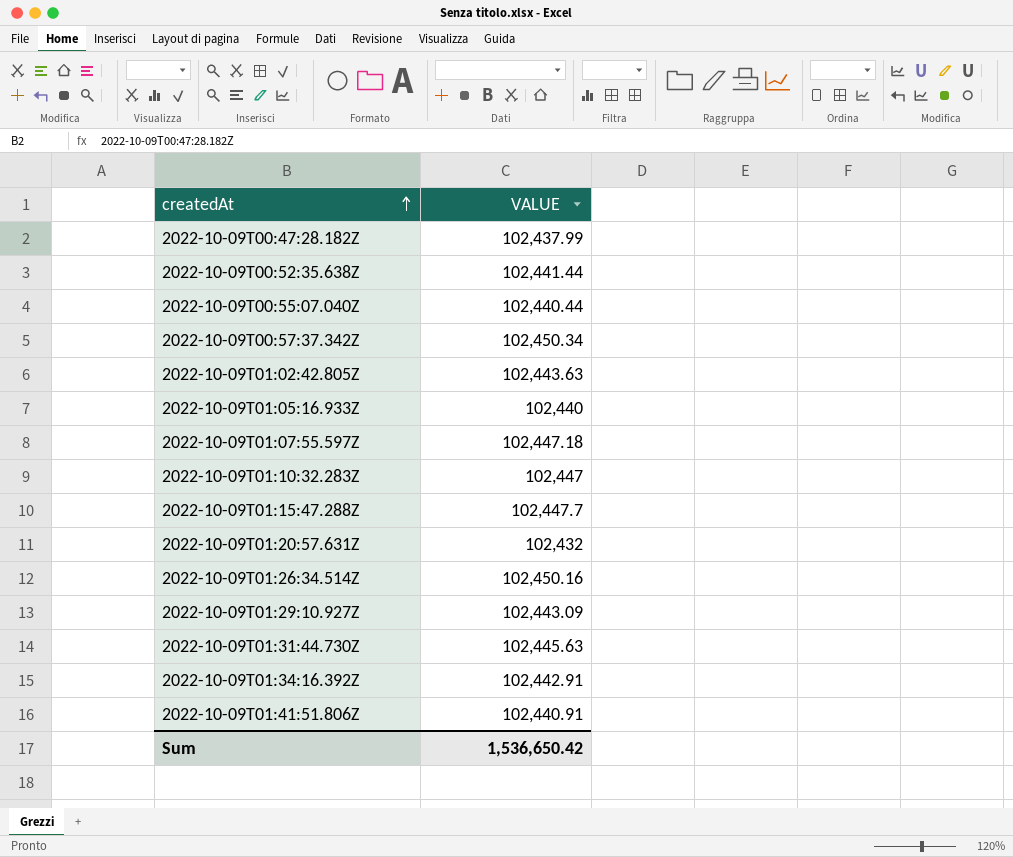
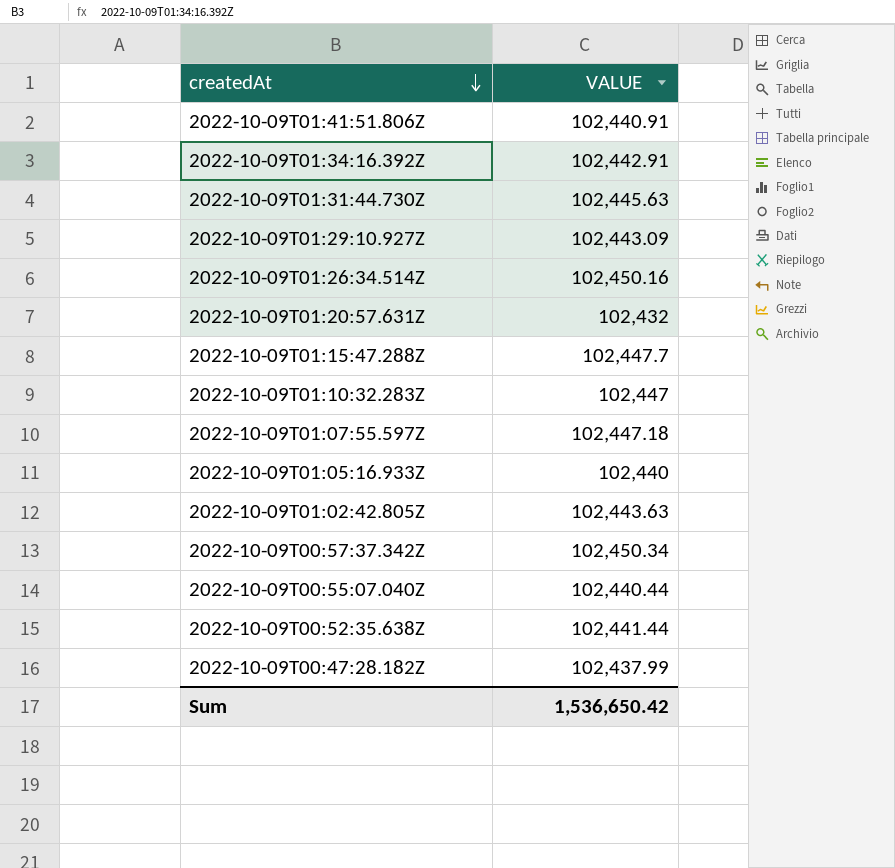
row order: createdAt ascending -> createdAt descending

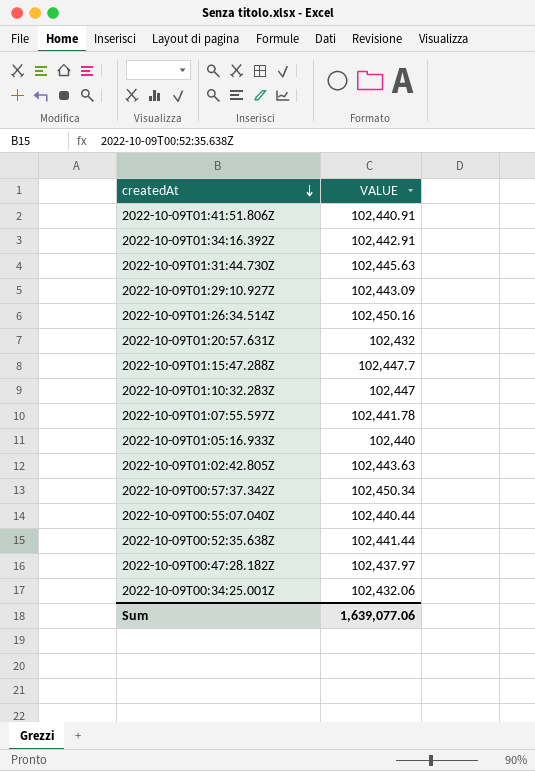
2022-10-09T01:07:55.597Z | VALUE: 102,447.18 -> 102,441.78
2022-10-09T00:47:28.182Z | VALUE: 102,437.99 -> 102,437.97
row 2022-10-09T00:34:25.001Z: none -> 102,432.06
Sum | VALUE: 1,536,650.42 -> 1,639,077.06

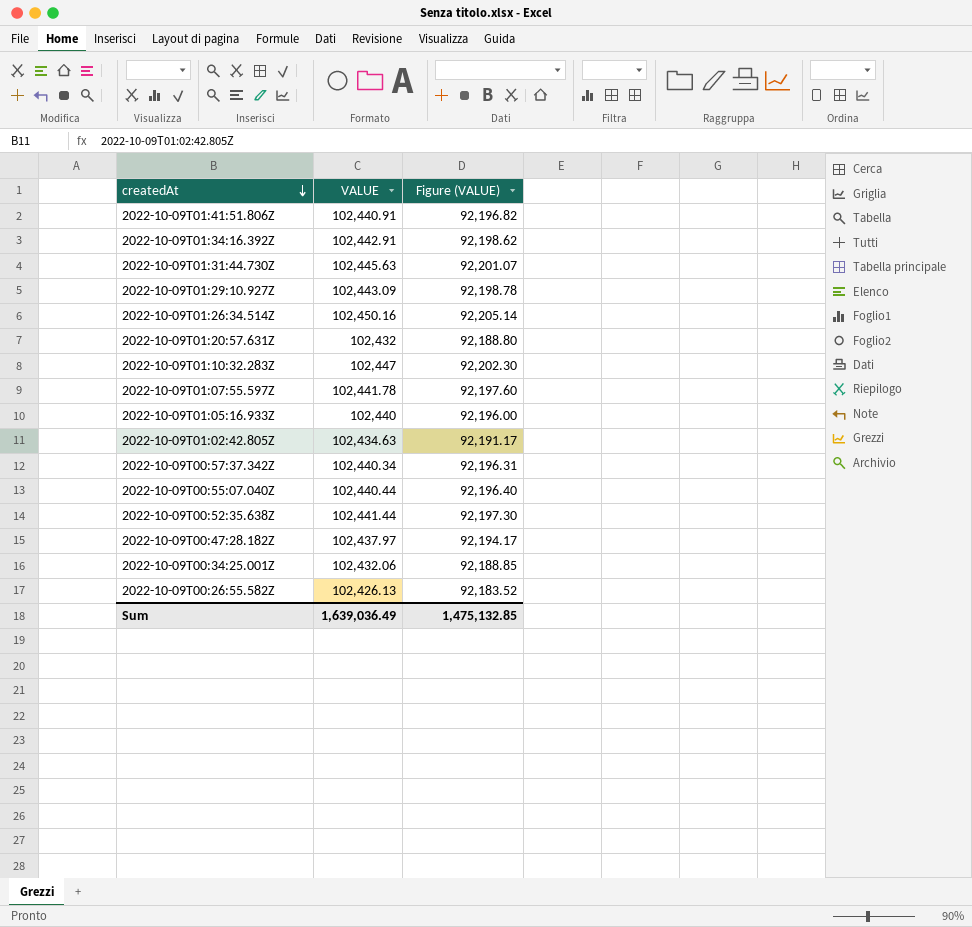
column Figure (VALUE) | formula: none -> [VALUE] * 0.9
row 2022-10-09T01:15:47.288Z: 102,447.7 -> none
2022-10-09T01:02:42.805Z | VALUE: 102,443.63 -> 102,434.63
2022-10-09T00:57:37.342Z | VALUE: 102,450.34 -> 102,440.34
row 2022-10-09T00:26:55.582Z: none -> 102,426.13 | 92,183.52
Sum | VALUE: 1,639,077.06 -> 1,639,036.49

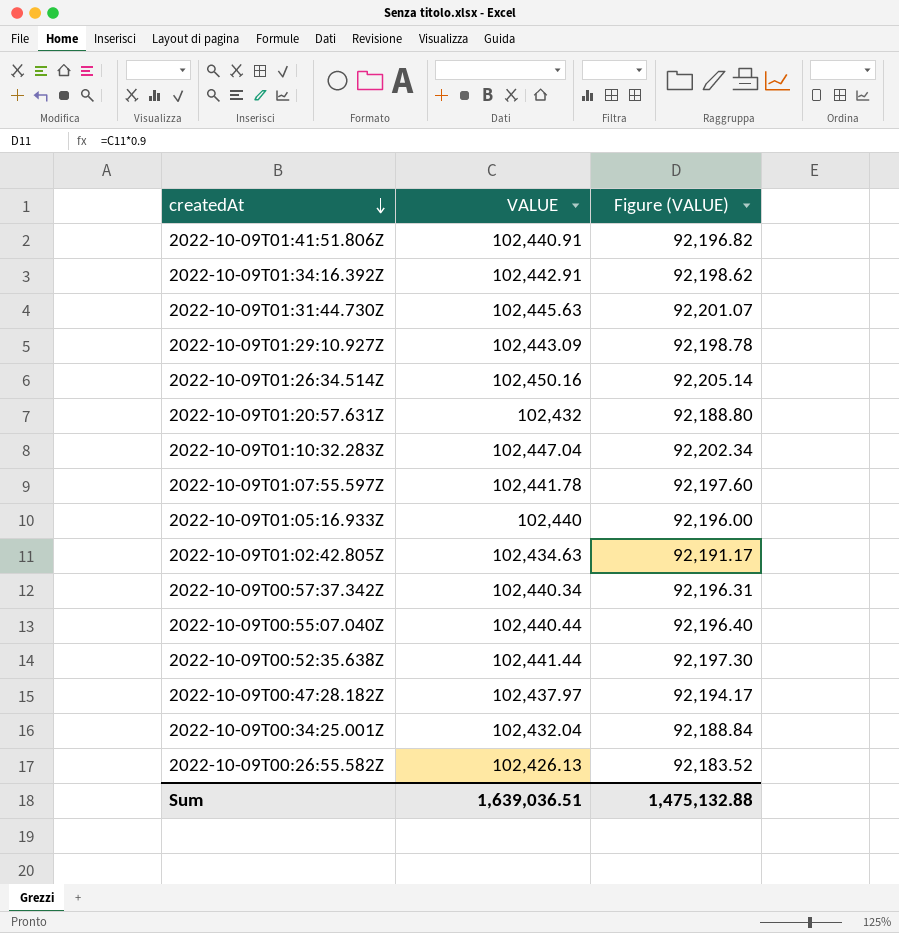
2022-10-09T01:10:32.283Z | VALUE: 102,447 -> 102,447.04
2022-10-09T01:10:32.283Z | Figure (VALUE): 92,202.30 -> 92,202.34
2022-10-09T00:34:25.001Z | VALUE: 102,432.06 -> 102,432.04
2022-10-09T00:34:25.001Z | Figure (VALUE): 92,188.85 -> 92,188.84
Sum | VALUE: 1,639,036.49 -> 1,639,036.51
Sum | Figure (VALUE): 1,475,132.85 -> 1,475,132.88

